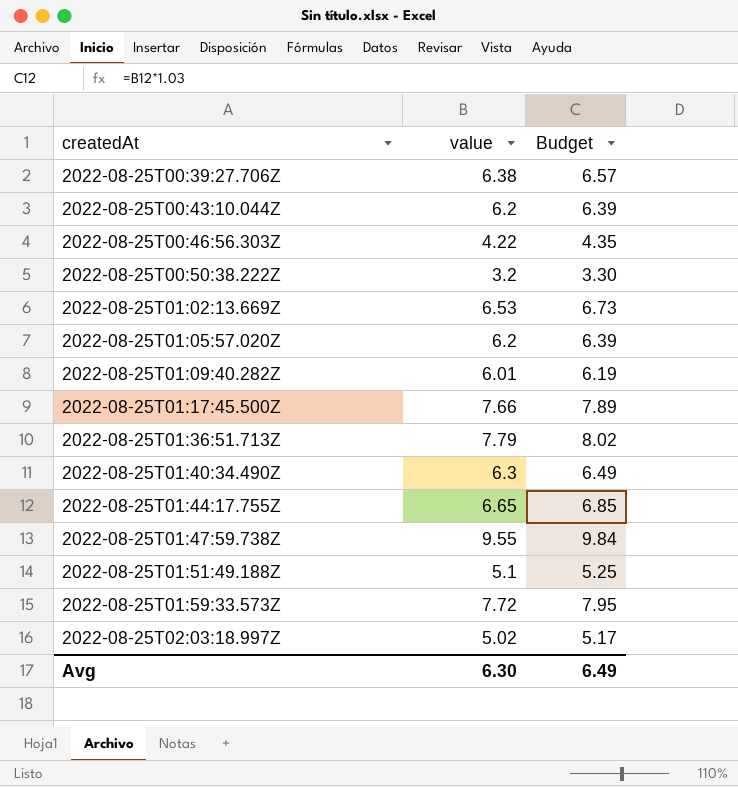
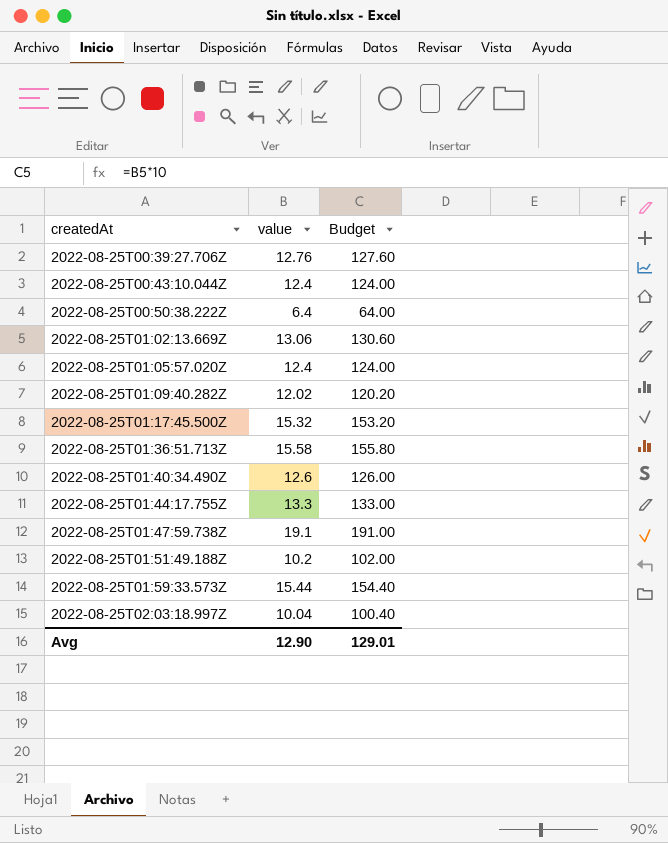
column Budget | formula: [value] * 1.03 -> [value] * 10
row 2022-08-25T00:46:56.303Z: 4.22 | 4.35 -> none
2022-08-25T00:39:27.706Z | value: 6.38 -> 12.76
2022-08-25T00:43:10.044Z | value: 6.2 -> 12.4
2022-08-25T00:50:38.222Z | value: 3.2 -> 6.4
2022-08-25T01:02:13.669Z | value: 6.53 -> 13.06
2022-08-25T01:05:57.020Z | value: 6.2 -> 12.4
2022-08-25T01:09:40.282Z | value: 6.01 -> 12.02
2022-08-25T01:17:45.500Z | value: 7.66 -> 15.32
2022-08-25T01:36:51.713Z | value: 7.79 -> 15.58
2022-08-25T01:40:34.490Z | value: 6.3 -> 12.6
2022-08-25T01:44:17.755Z | value: 6.65 -> 13.3
2022-08-25T01:47:59.738Z | value: 9.55 -> 19.1
2022-08-25T01:51:49.188Z | value: 5.1 -> 10.2
2022-08-25T01:59:33.573Z | value: 7.72 -> 15.44
2022-08-25T02:03:18.997Z | value: 5.02 -> 10.04
Avg | value: 6.30 -> 12.90
Avg | Budget: 6.49 -> 129.01

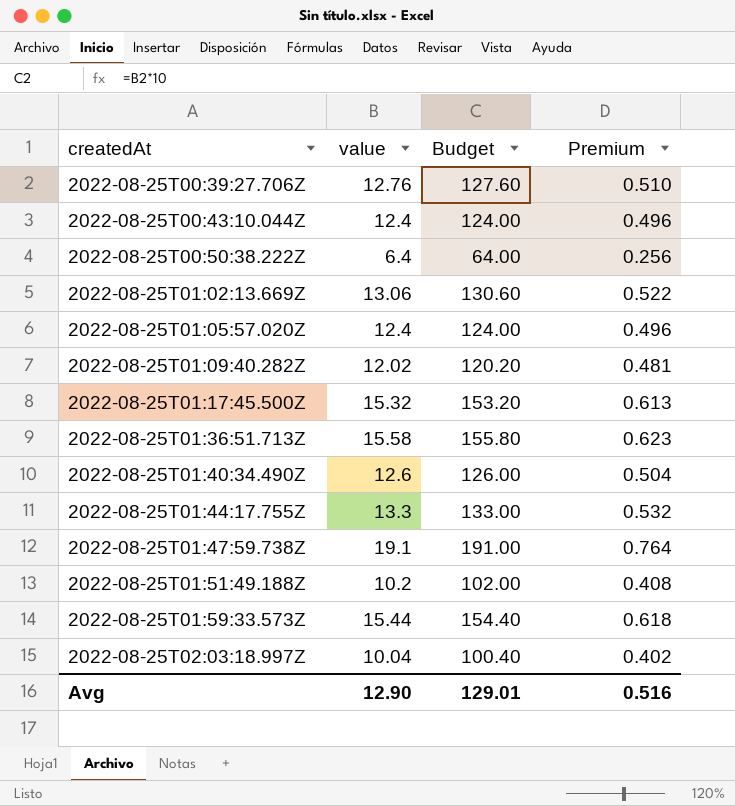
column Premium | formula: none -> [value] * 0.04

